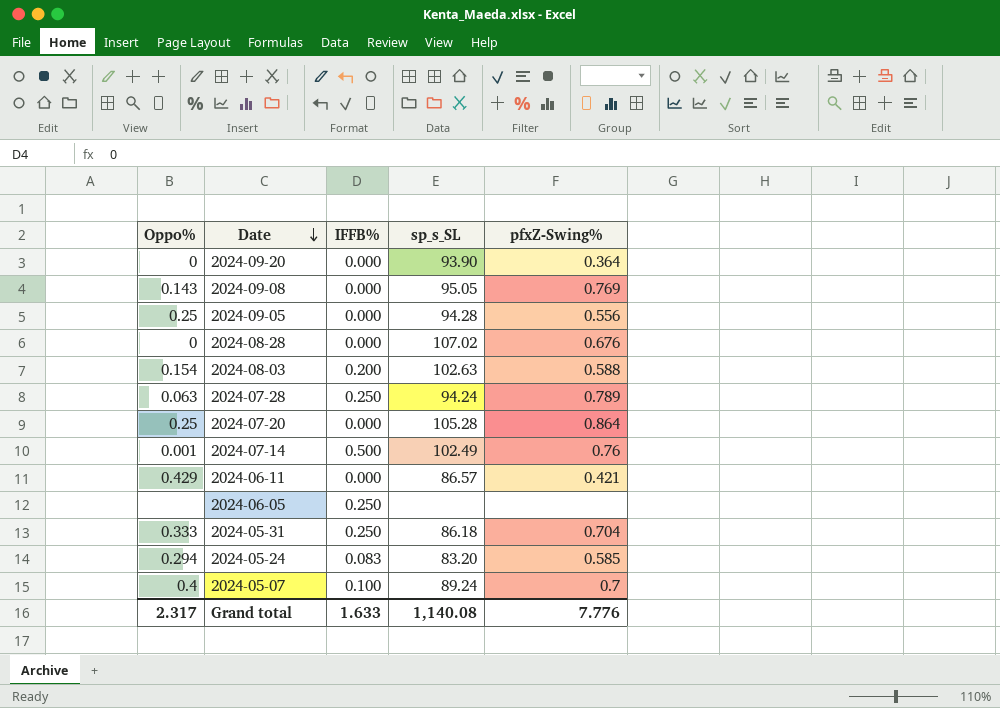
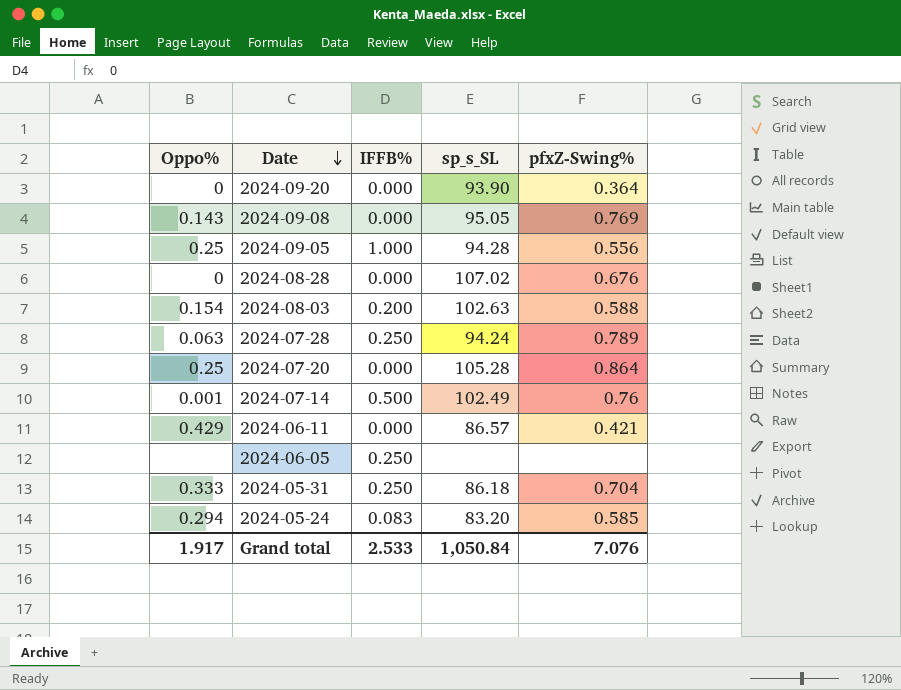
row 2024-05-07: 0.4 | 0.100 | 89.24 | 0.7 -> none
2024-09-05 | IFFB%: 0.000 -> 1.000
Grand total | Oppo%: 2.317 -> 1.917
Grand total | IFFB%: 1.633 -> 2.533
Grand total | sp_s_SL: 1,140.08 -> 1,050.84
Grand total | pfxZ-Swing%: 7.776 -> 7.076

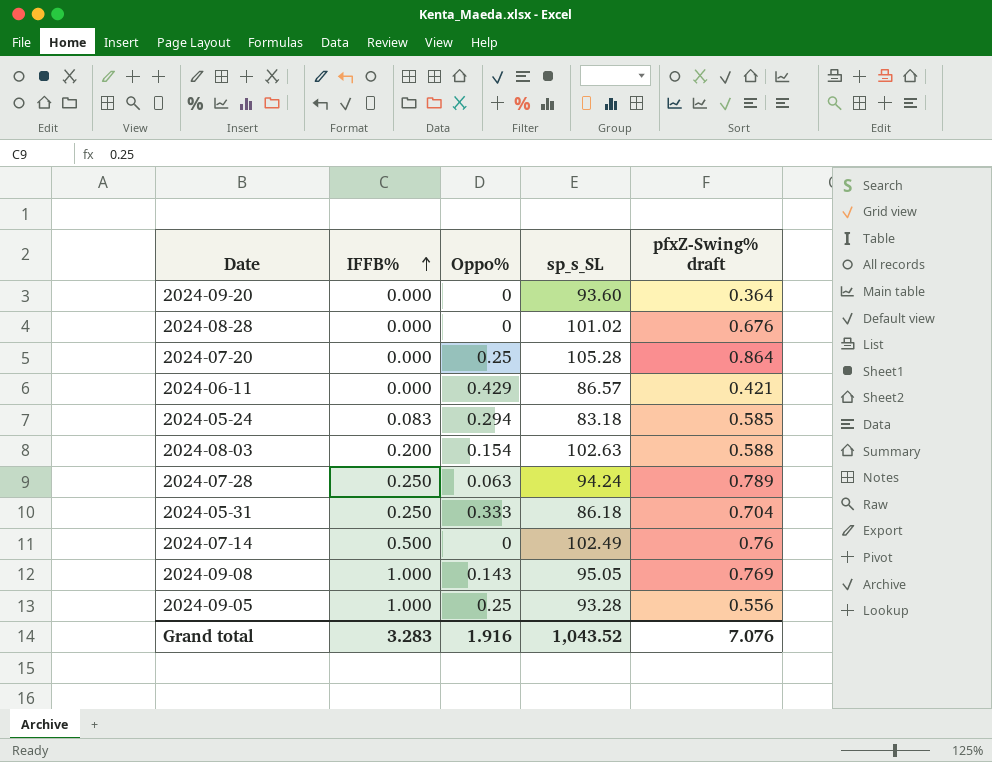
row order: Date descending -> IFFB% ascending
column Oppo% | position: 1 -> 3
column name: pfxZ-Swing% -> pfxZ-Swing% draft
row 2024-06-05: none | 0.250 | none | none -> none
2024-09-20 | sp_s_SL: 93.90 -> 93.60
2024-08-28 | sp_s_SL: 107.02 -> 101.02
2024-05-24 | sp_s_SL: 83.20 -> 83.18
2024-07-14 | Oppo%: 0.001 -> 0
2024-09-08 | IFFB%: 0.000 -> 1.000
2024-09-05 | sp_s_SL: 94.28 -> 93.28
Grand total | IFFB%: 2.533 -> 3.283
Grand total | Oppo%: 1.917 -> 1.916
Grand total | sp_s_SL: 1,050.84 -> 1,043.52

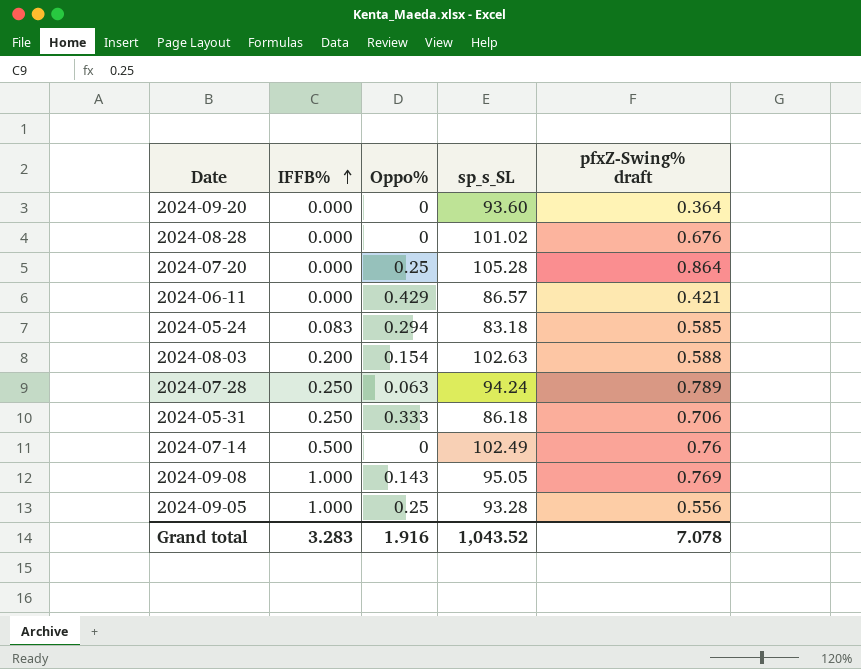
2024-05-31 | pfxZ-Swing% draft: 0.704 -> 0.706
Grand total | pfxZ-Swing% draft: 7.076 -> 7.078

